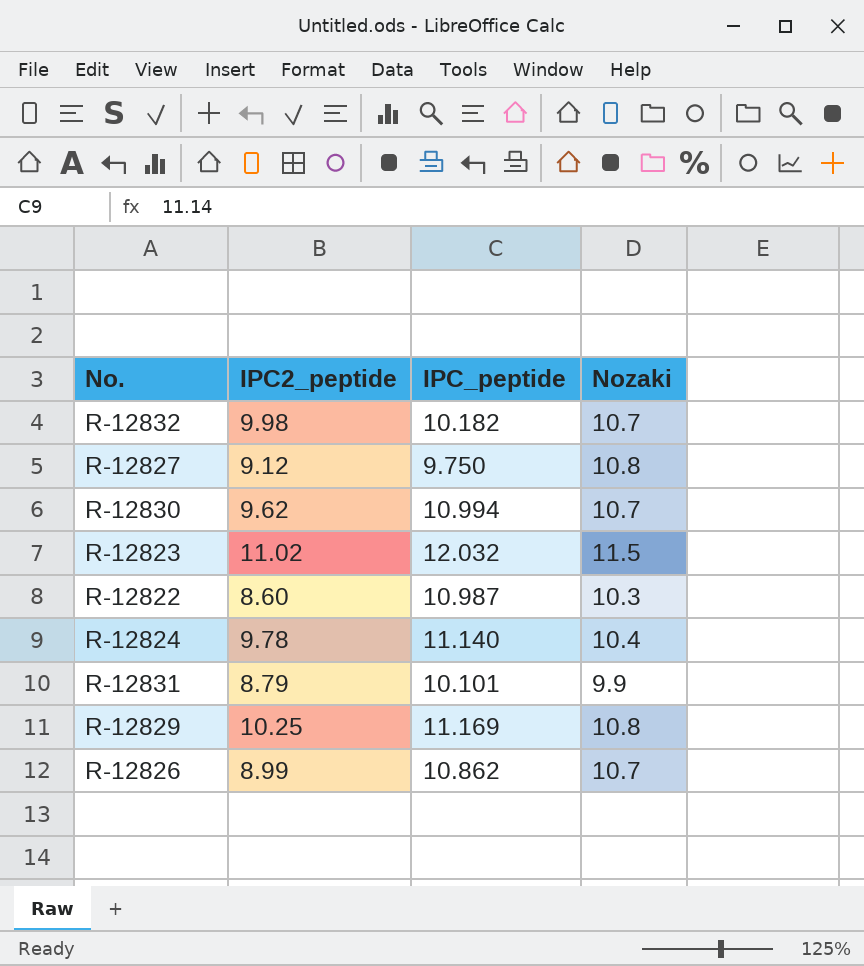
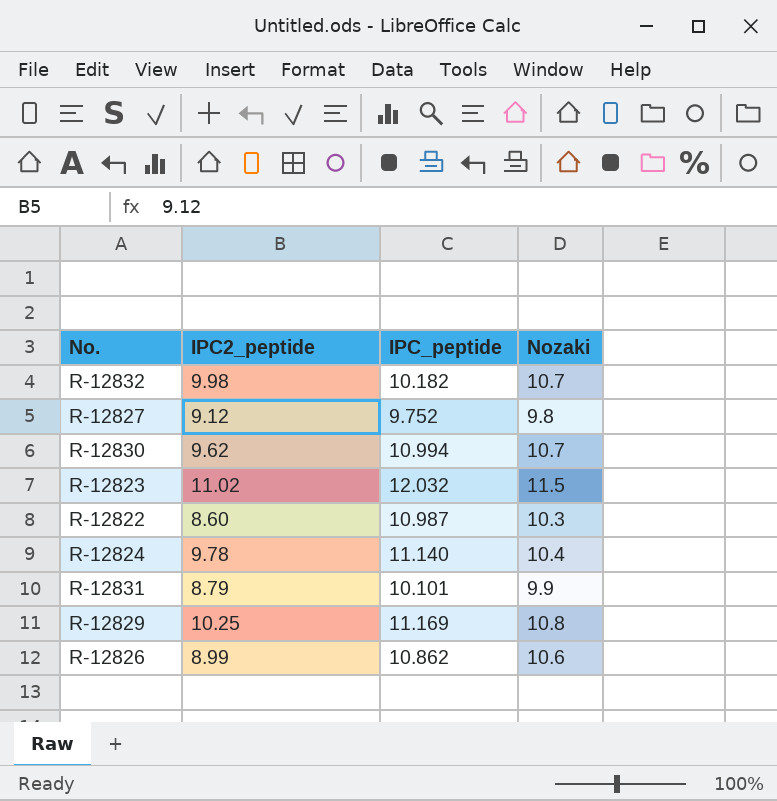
R-12827 | IPC_peptide: 9.750 -> 9.752
R-12827 | Nozaki: 10.8 -> 9.8
R-12826 | Nozaki: 10.7 -> 10.6

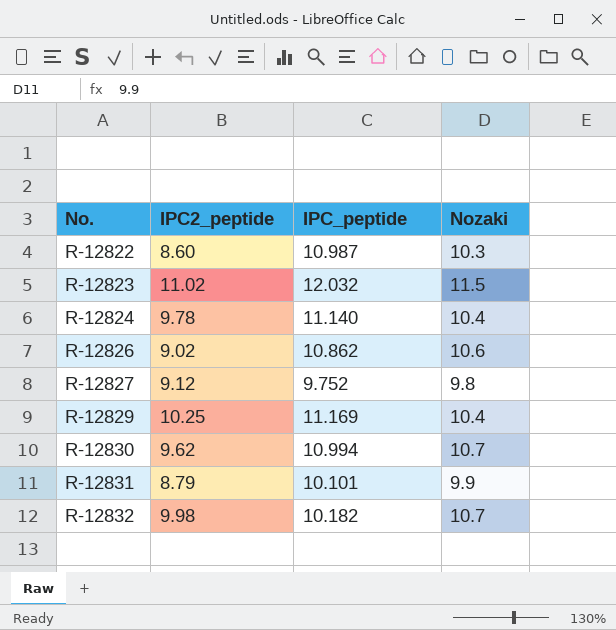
row order: none -> No. ascending
R-12826 | IPC2_peptide: 8.99 -> 9.02
R-12829 | Nozaki: 10.8 -> 10.4

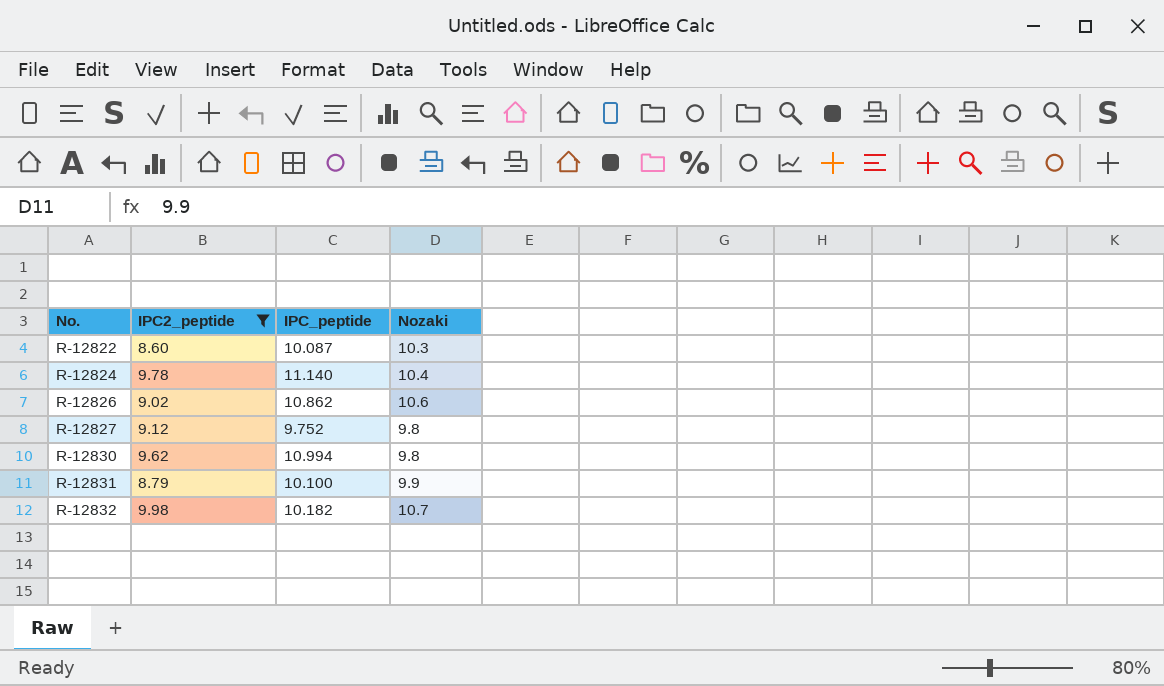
filter: none -> IPC2_peptide <= 9.98
R-12822 | IPC_peptide: 10.987 -> 10.087
R-12830 | Nozaki: 10.7 -> 9.8
R-12831 | IPC_peptide: 10.101 -> 10.100

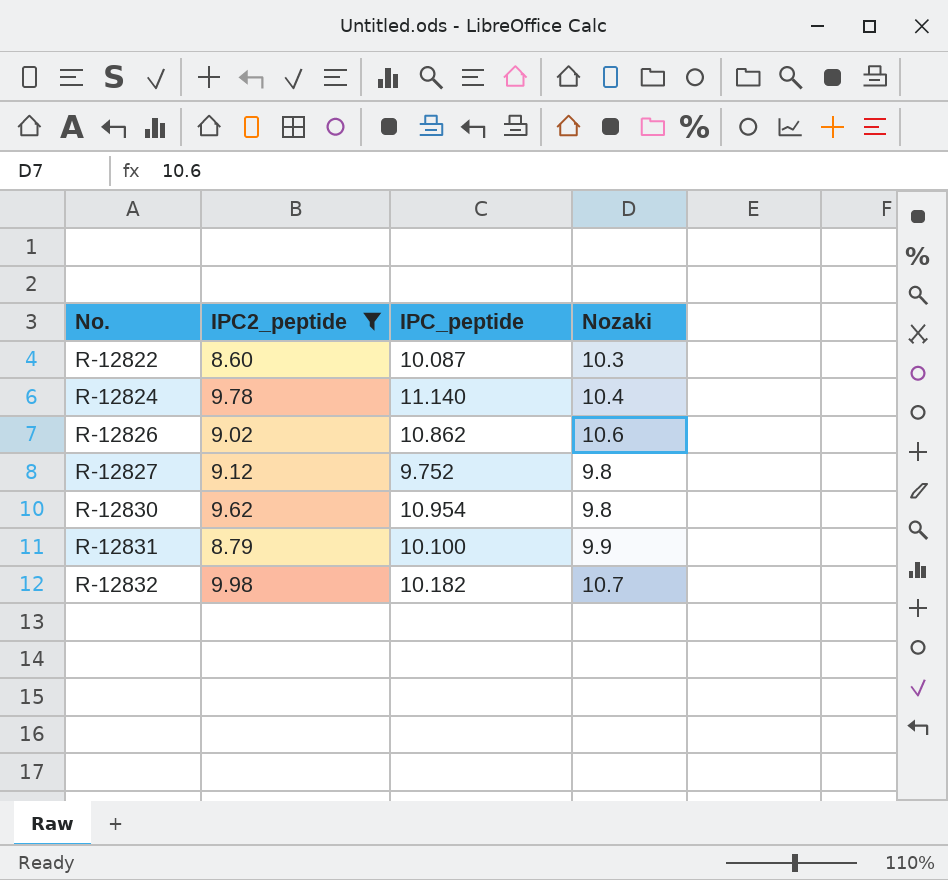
R-12830 | IPC_peptide: 10.994 -> 10.954

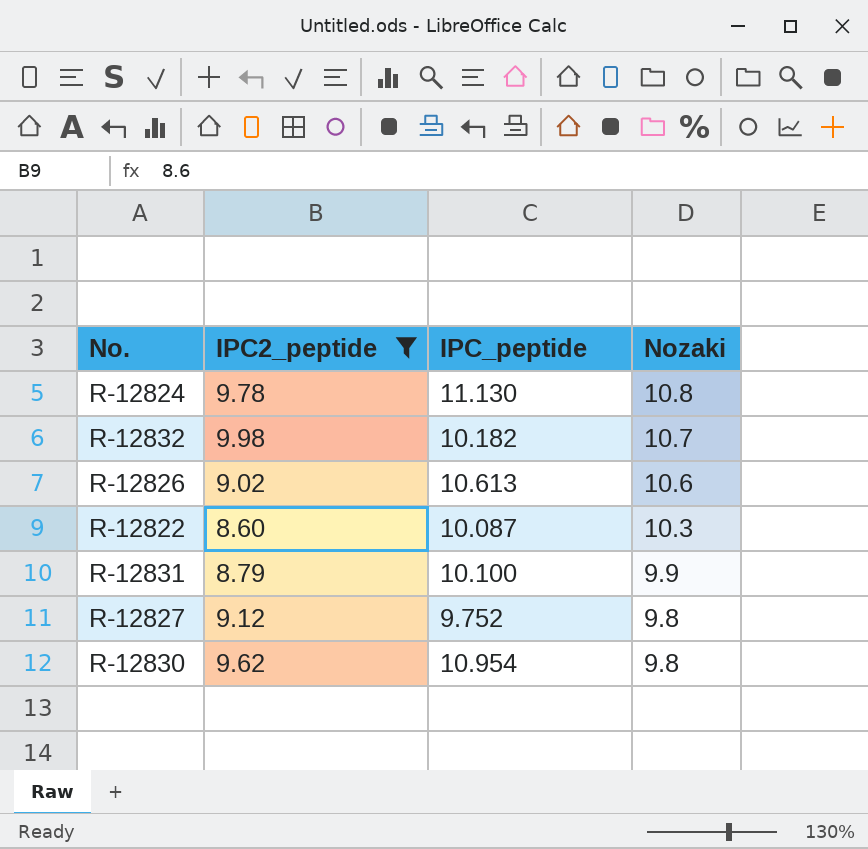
row order: No. ascending -> Nozaki descending
R-12824 | IPC_peptide: 11.140 -> 11.130
R-12824 | Nozaki: 10.4 -> 10.8
R-12826 | IPC_peptide: 10.862 -> 10.613

